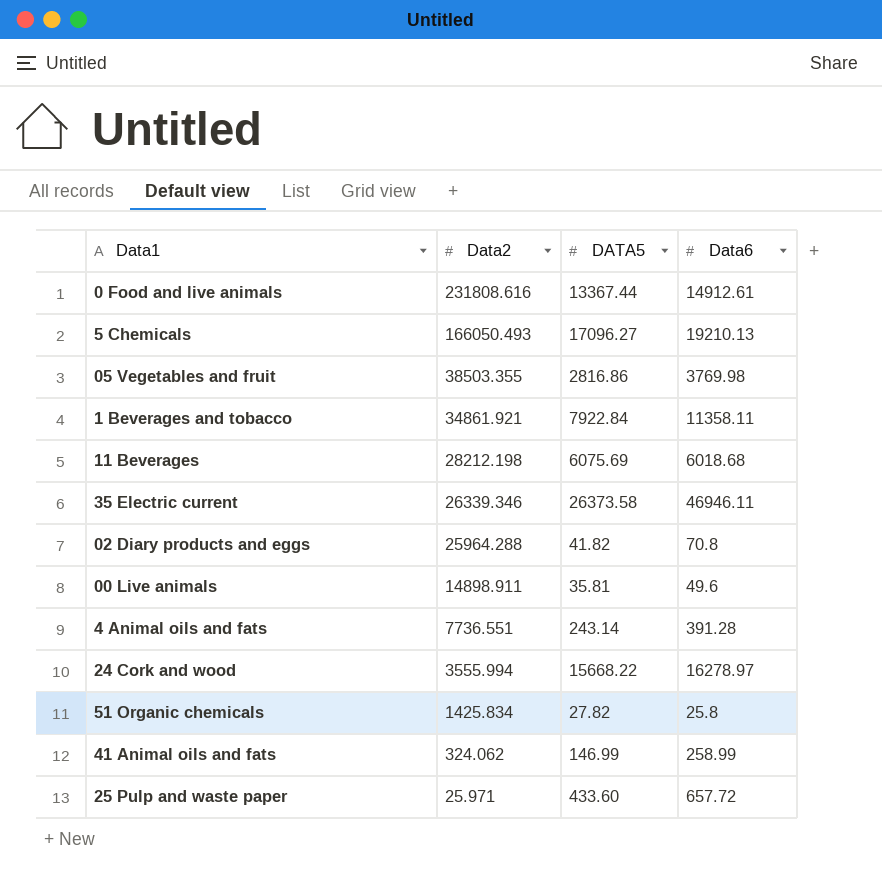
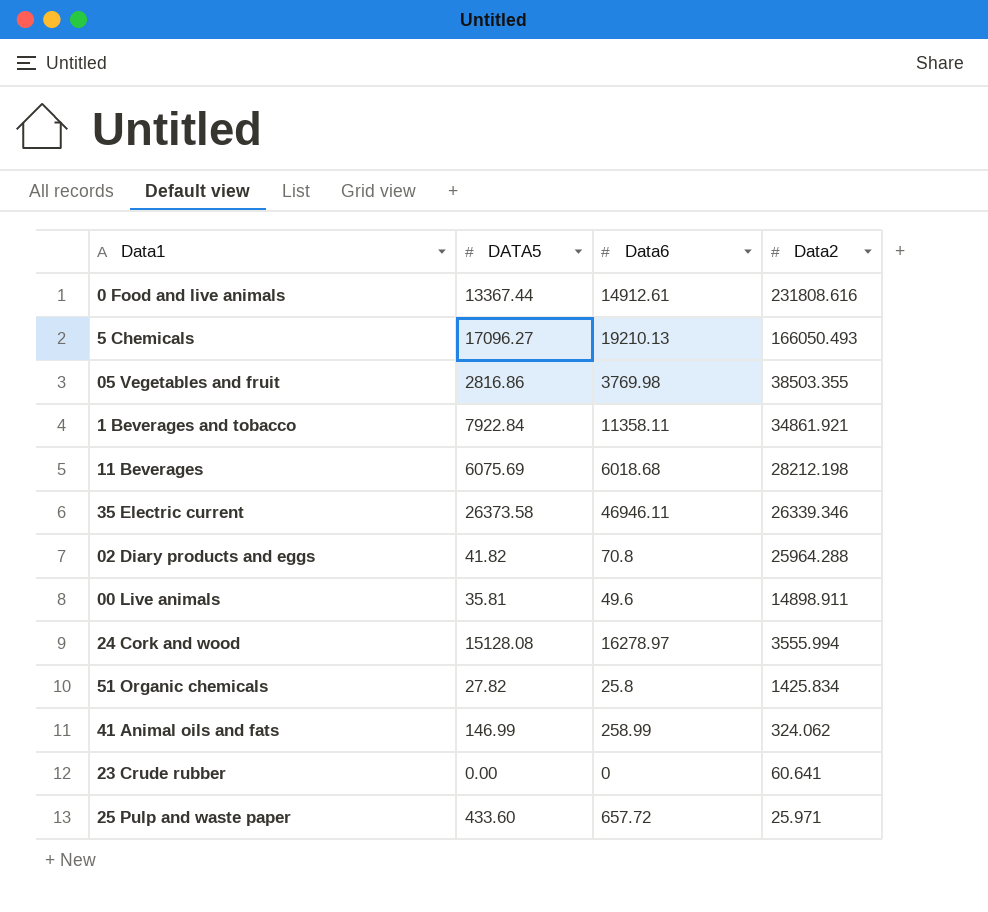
column Data2 | position: 2 -> 4
row 4 Animal oils and fats: 7736.551 | 243.14 | 391.28 -> none
24 Cork and wood | DATA5: 15668.22 -> 15128.08
row 23 Crude rubber: none -> 0.00 | 0 | 60.641

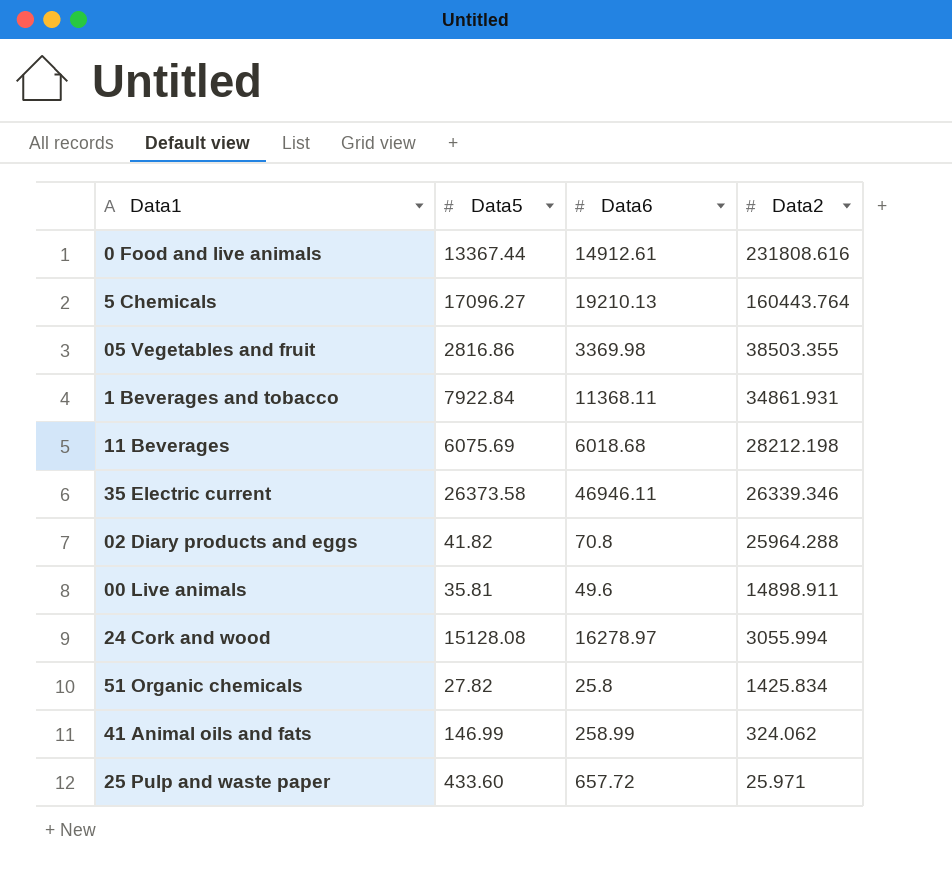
column name: DATA5 -> Data5
row 23 Crude rubber: 0.00 | 0 | 60.641 -> none
5 Chemicals | Data2: 166050.493 -> 160443.764
05 Vegetables and fruit | Data6: 3769.98 -> 3369.98
1 Beverages and tobacco | Data6: 11358.11 -> 11368.11
1 Beverages and tobacco | Data2: 34861.921 -> 34861.931
24 Cork and wood | Data2: 3555.994 -> 3055.994

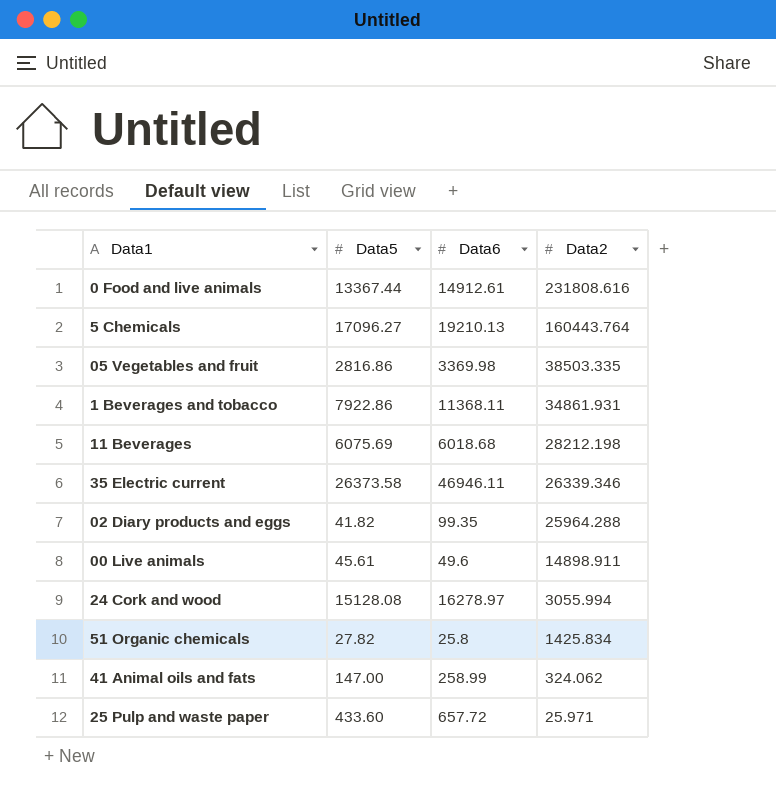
05 Vegetables and fruit | Data2: 38503.355 -> 38503.335
1 Beverages and tobacco | Data5: 7922.84 -> 7922.86
02 Diary products and eggs | Data6: 70.8 -> 99.35
00 Live animals | Data5: 35.81 -> 45.61
41 Animal oils and fats | Data5: 146.99 -> 147.00

